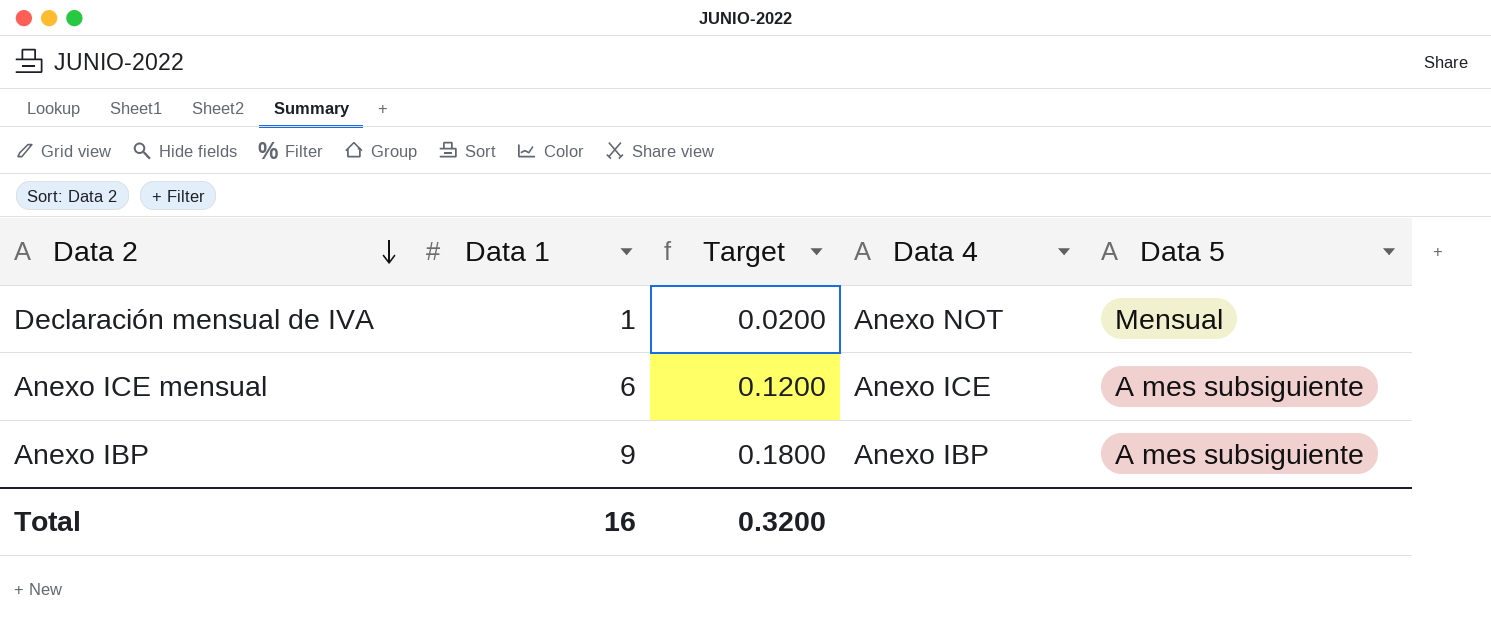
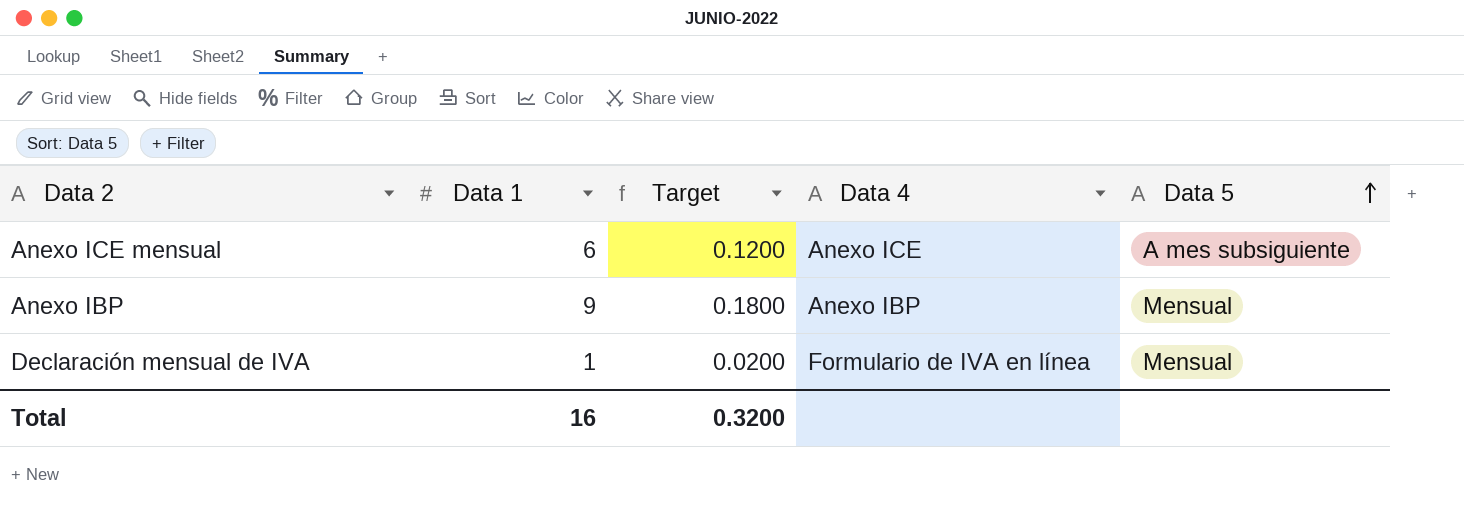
row order: Data 2 descending -> Data 5 ascending
Anexo IBP | Data 5: A mes subsiguiente -> Mensual
Declaración mensual de IVA | Data 4: Anexo NOT -> Formulario de IVA en línea

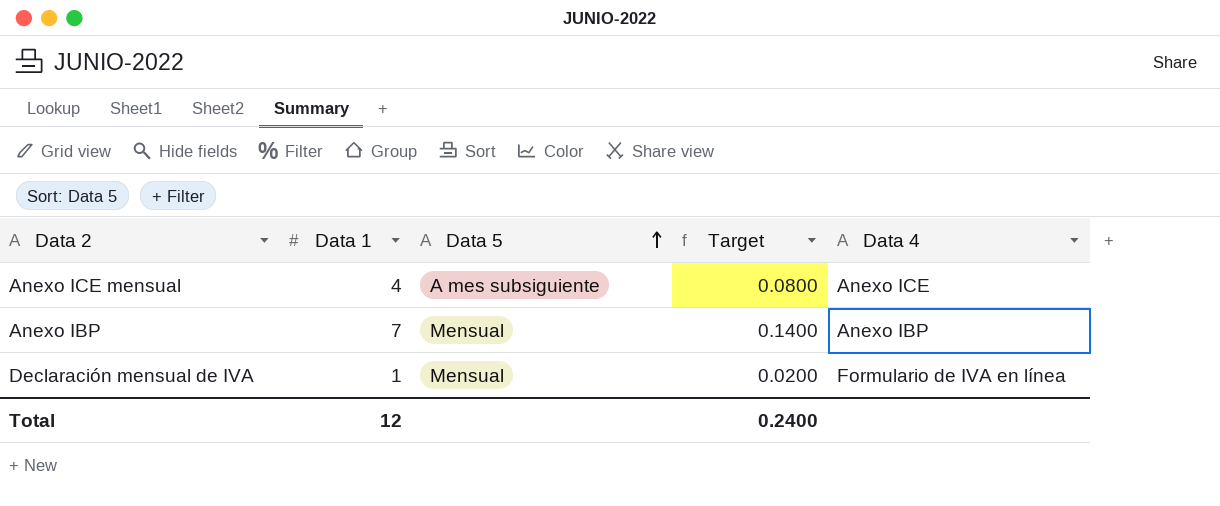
column Data 5 | position: 5 -> 3
Anexo ICE mensual | Data 1: 6 -> 4
Anexo ICE mensual | Target: 0.1200 -> 0.0800
Anexo IBP | Data 1: 9 -> 7
Anexo IBP | Target: 0.1800 -> 0.1400
Total | Data 1: 16 -> 12
Total | Target: 0.3200 -> 0.2400

